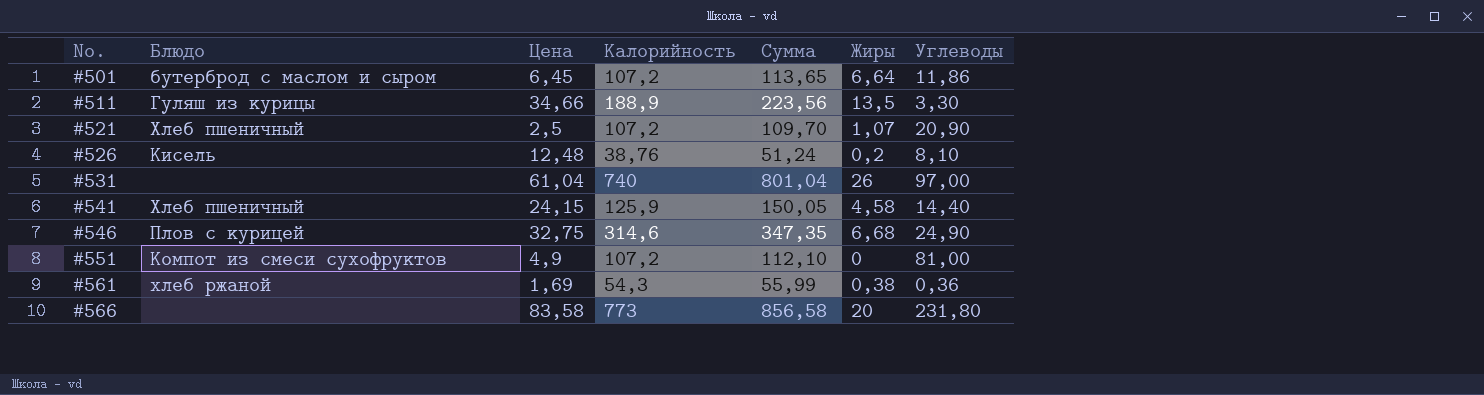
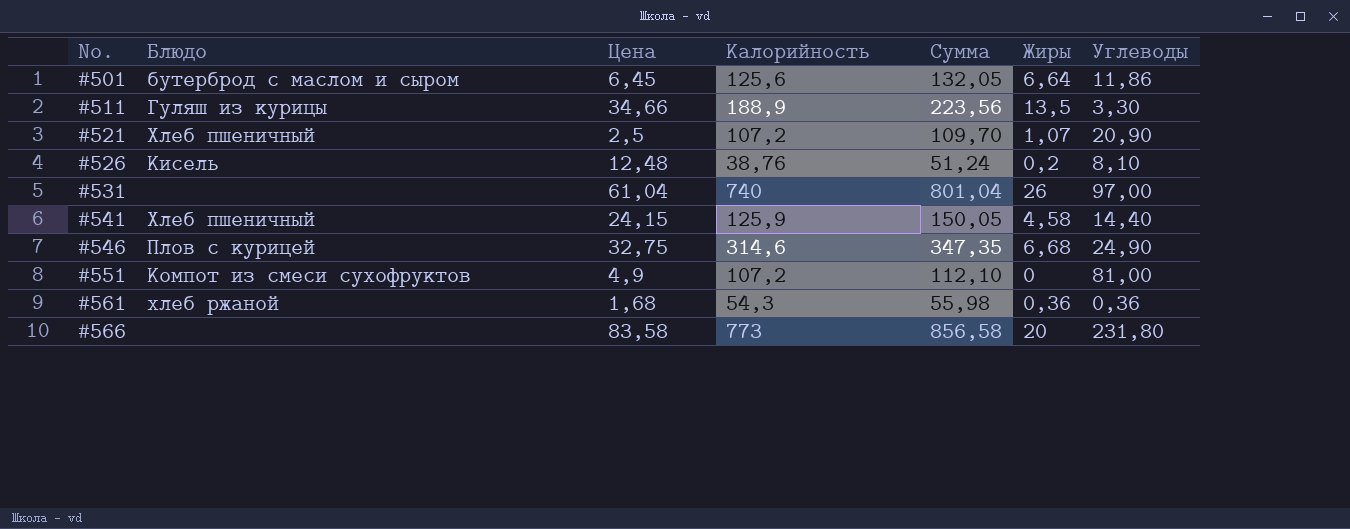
#501 | Калорийность: 107,2 -> 125,6
#501 | Сумма: 113,65 -> 132,05
#561 | Цена: 1,69 -> 1,68
#561 | Сумма: 55,99 -> 55,98
#561 | Жиры: 0,38 -> 0,36

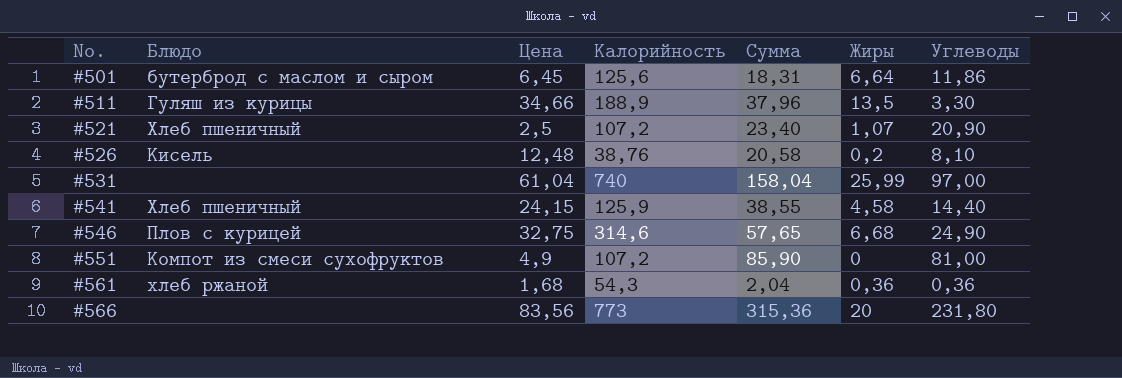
column Сумма | formula: [Цена] + [Калорийность] -> [Цена] + [Углеводы]
#531 | Жиры: 26 -> 25,99
#566 | Цена: 83,58 -> 83,56

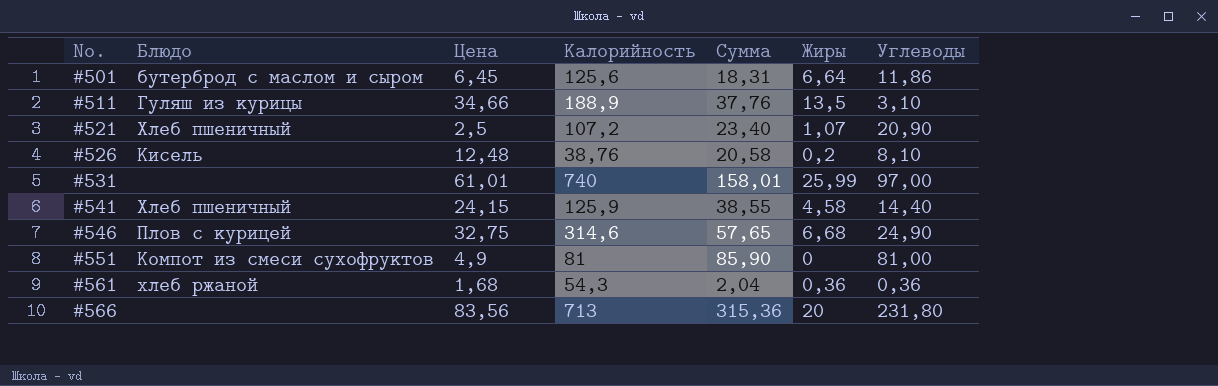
#511 | Сумма: 37,96 -> 37,76
#511 | Углеводы: 3,30 -> 3,10
#531 | Цена: 61,04 -> 61,01
#531 | Сумма: 158,04 -> 158,01
#551 | Калорийность: 107,2 -> 81
#566 | Калорийность: 773 -> 713

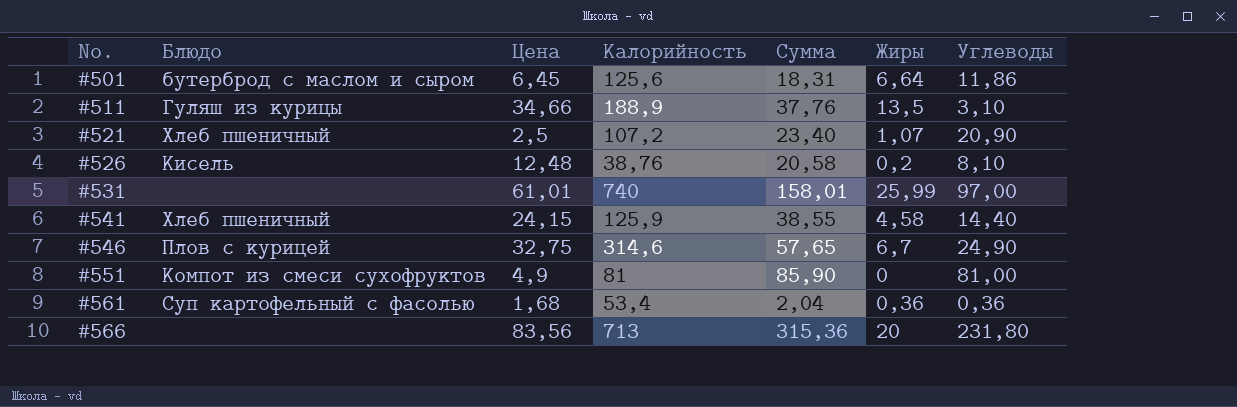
#546 | Жиры: 6,68 -> 6,7
#561 | Блюдо: хлеб ржаной -> Суп картофельный с фасолью
#561 | Калорийность: 54,3 -> 53,4

